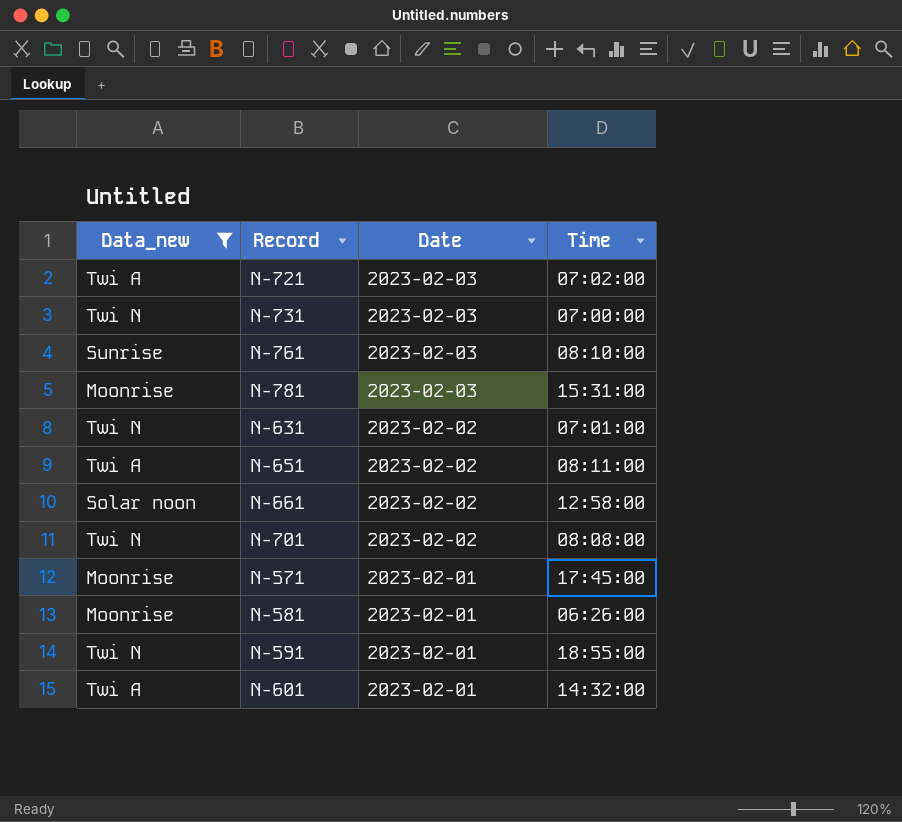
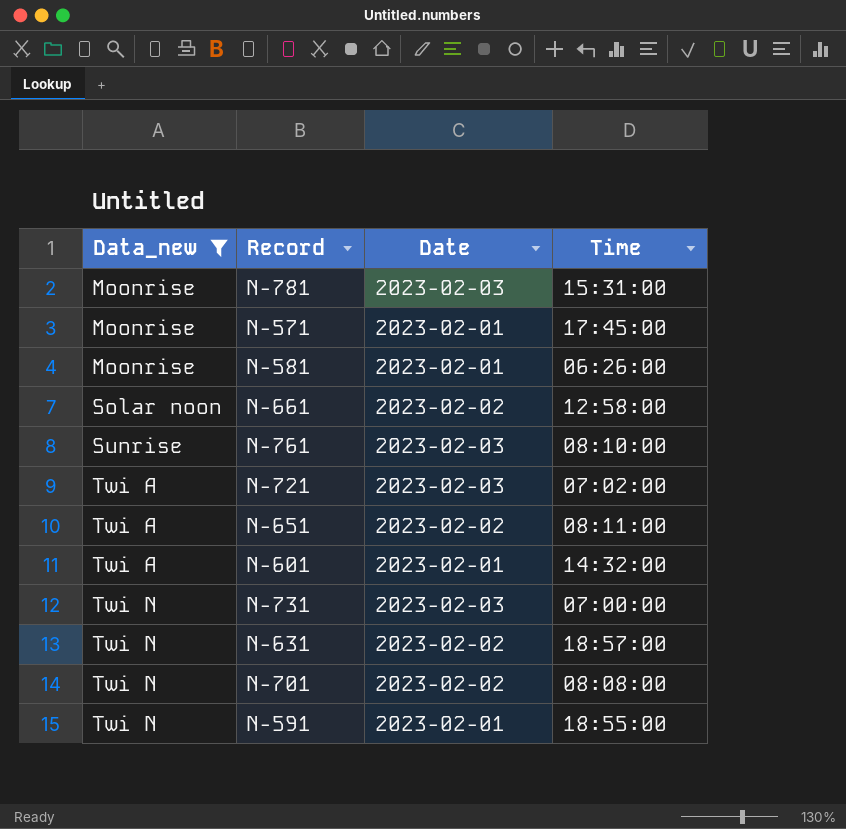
row order: Date descending -> Data_new ascending
N-631 | Time: 07:01:00 -> 18:57:00

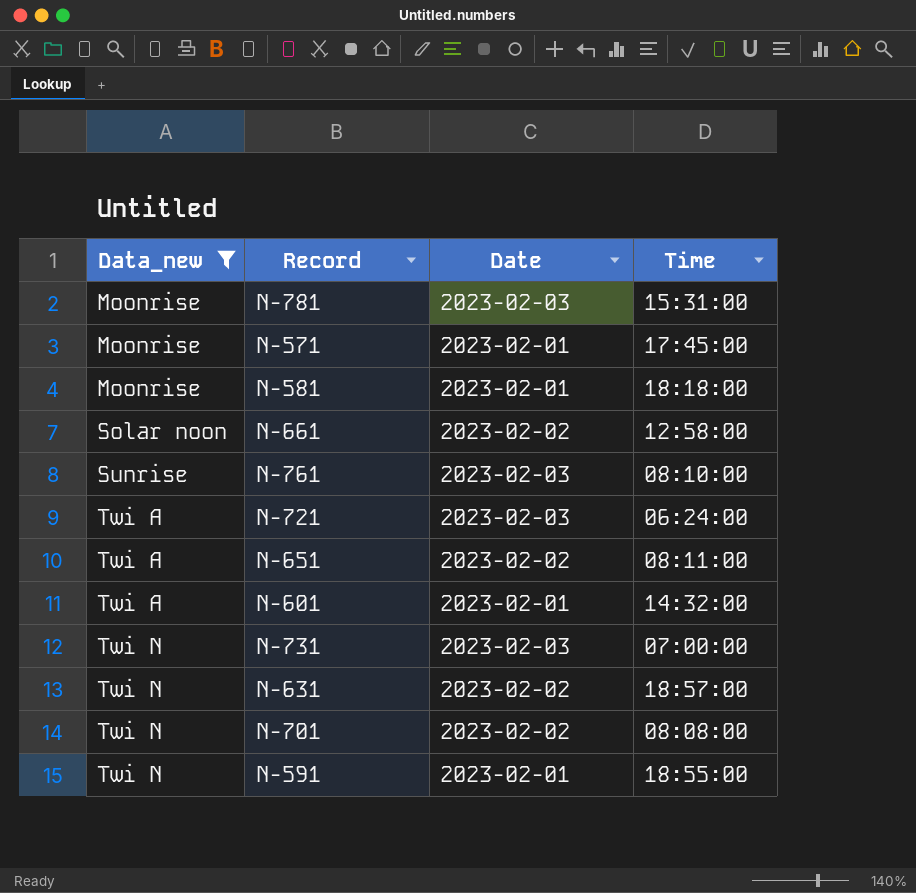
N-581 | Time: 06:26:00 -> 18:18:00
N-721 | Time: 07:02:00 -> 06:24:00

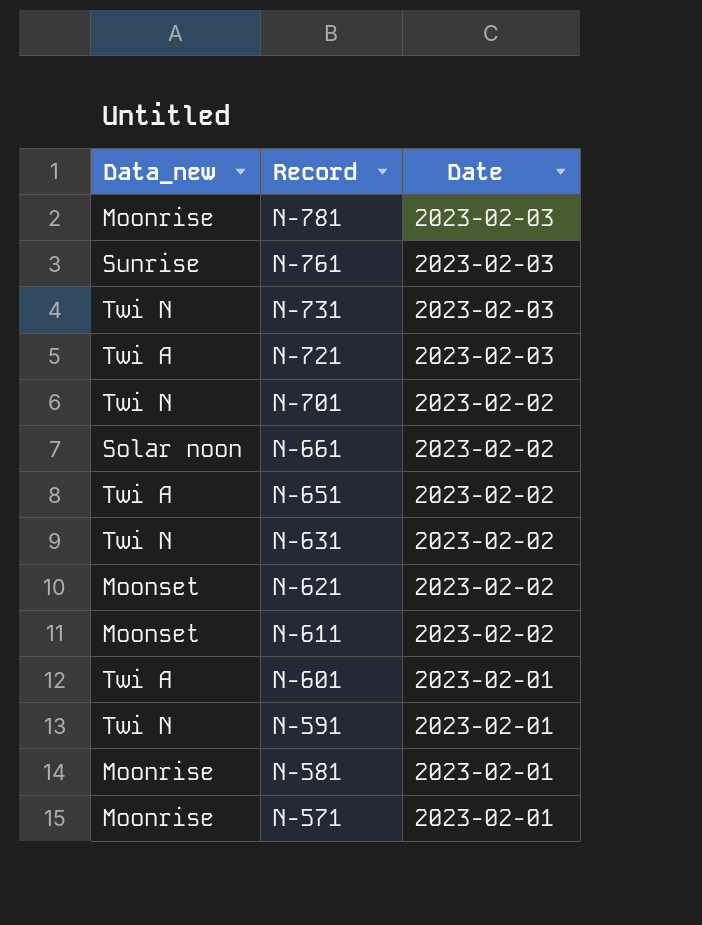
filter: Data_new != Moonset -> none
row order: Data_new ascending -> Record descending
column Time | position: 4 -> none

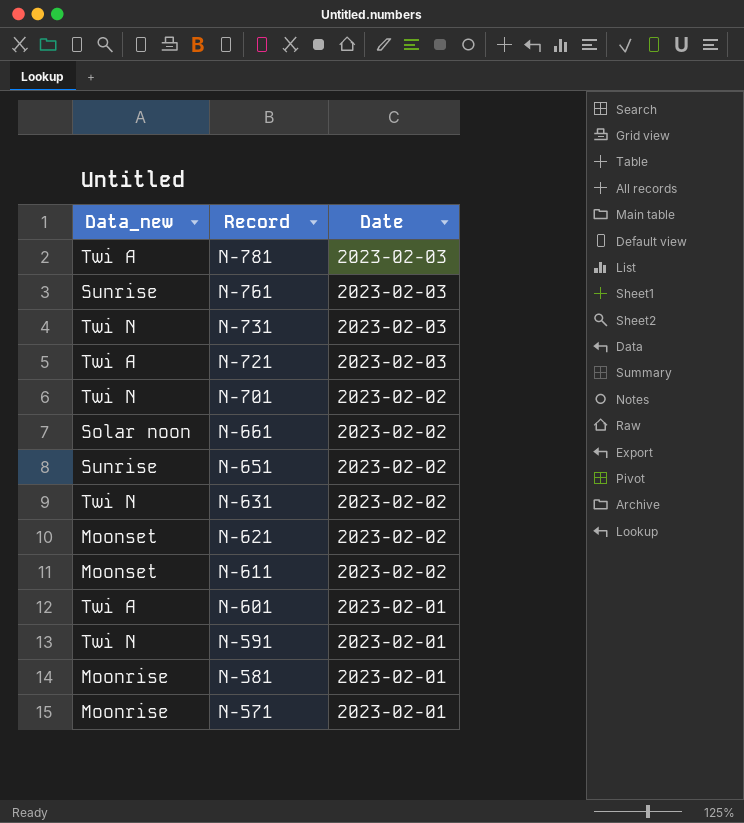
N-781 | Data_new: Moonrise -> Twi A
N-651 | Data_new: Twi A -> Sunrise

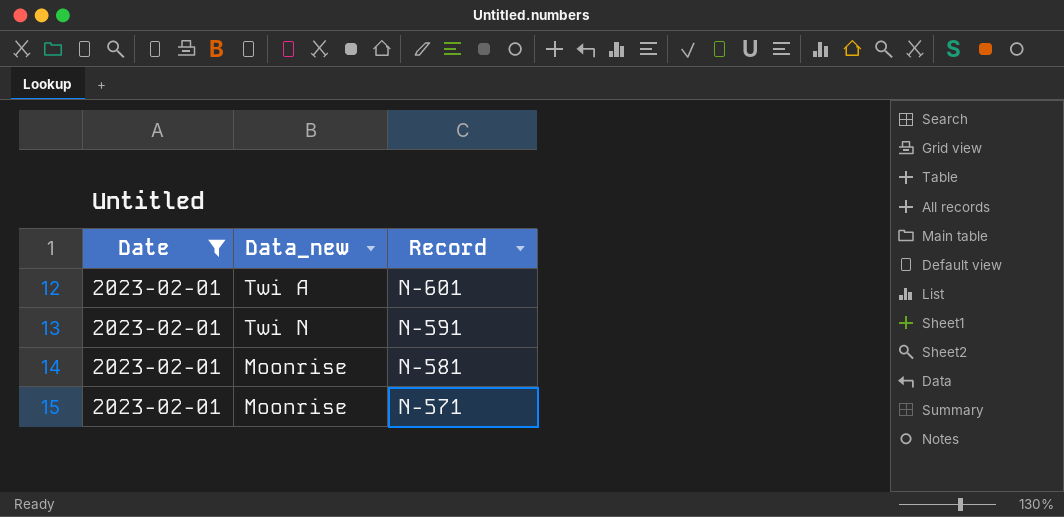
filter: none -> Date = 2023-02-01
column Date | position: 3 -> 1

